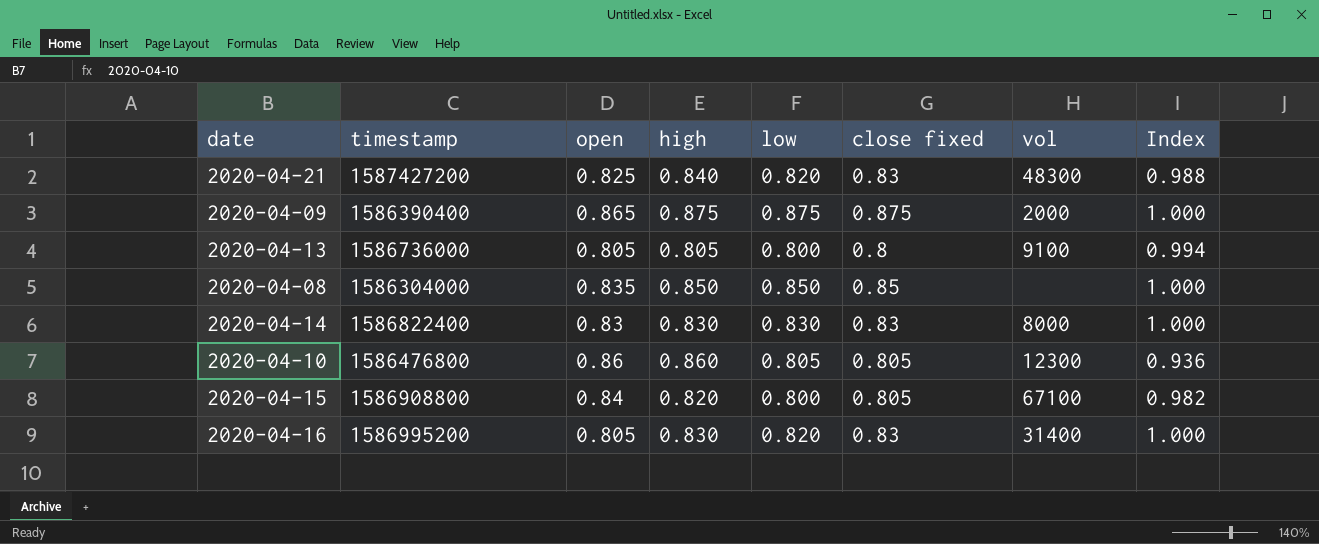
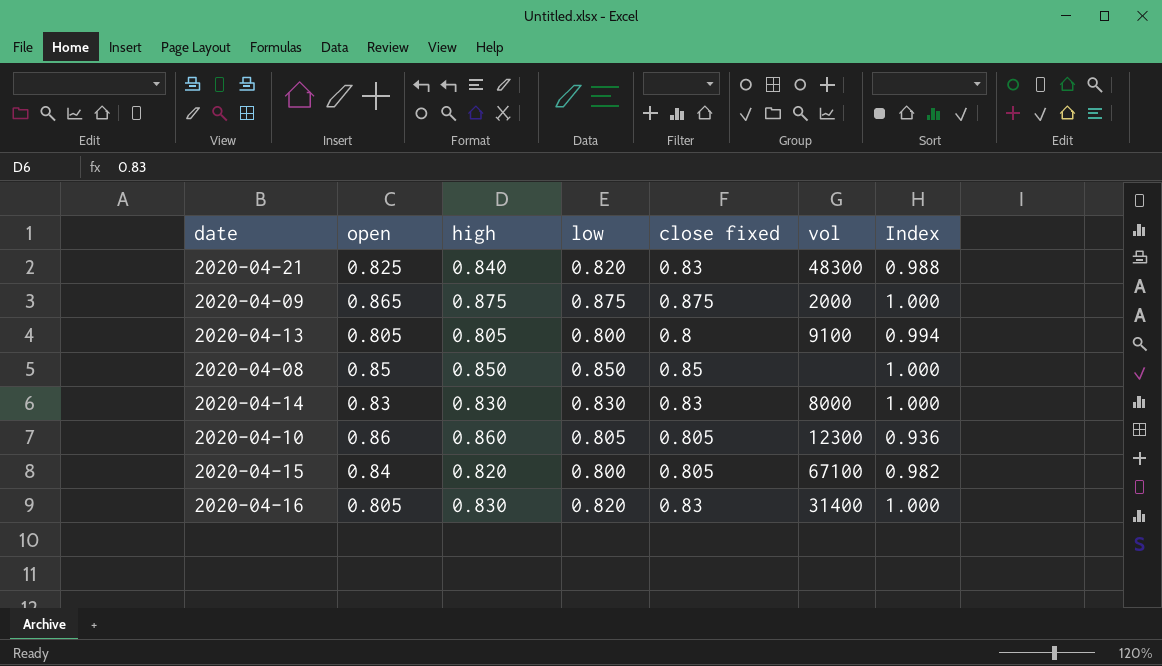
column timestamp | position: 2 -> none
2020-04-08 | open: 0.835 -> 0.85

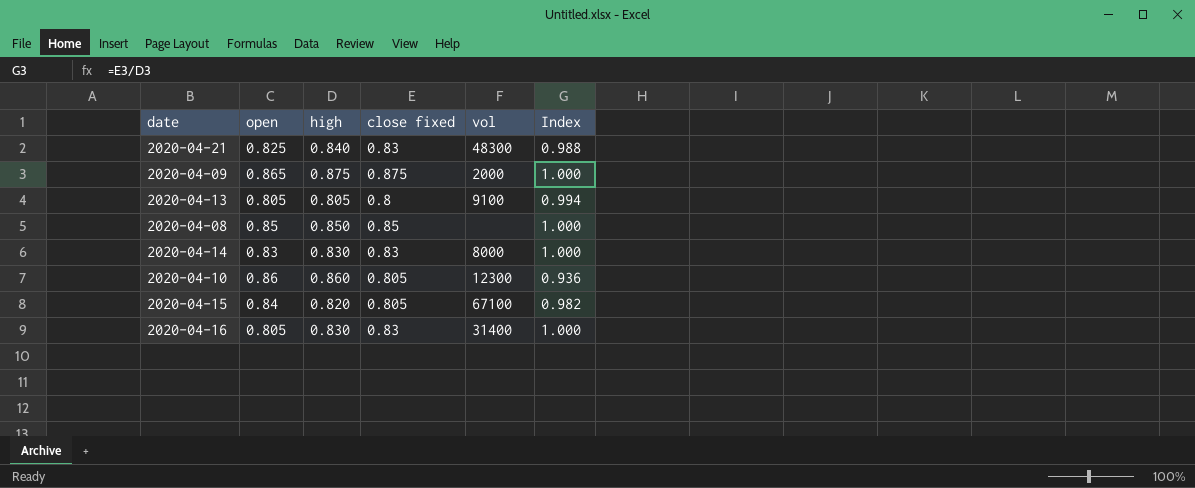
column low | position: 4 -> none

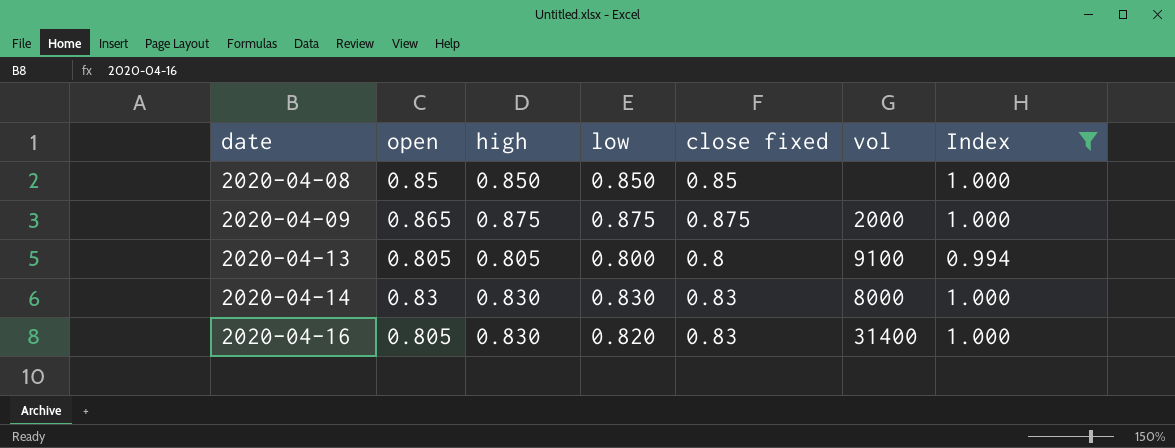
filter: none -> Index >= 0.994
row order: none -> date ascending
column low | position: none -> 4

